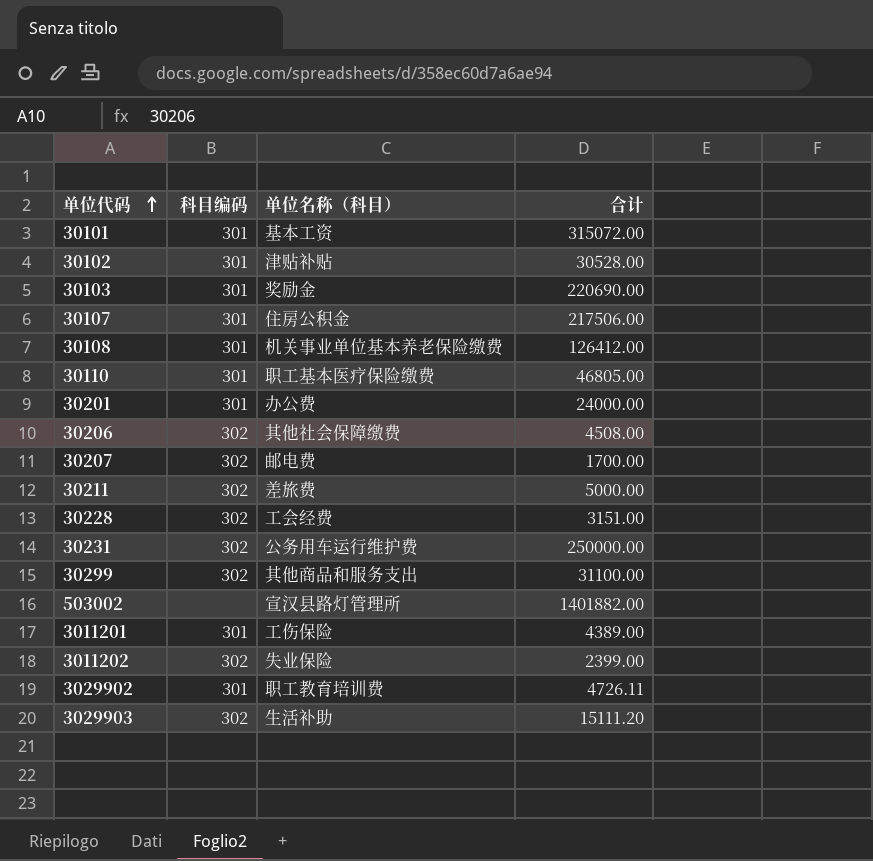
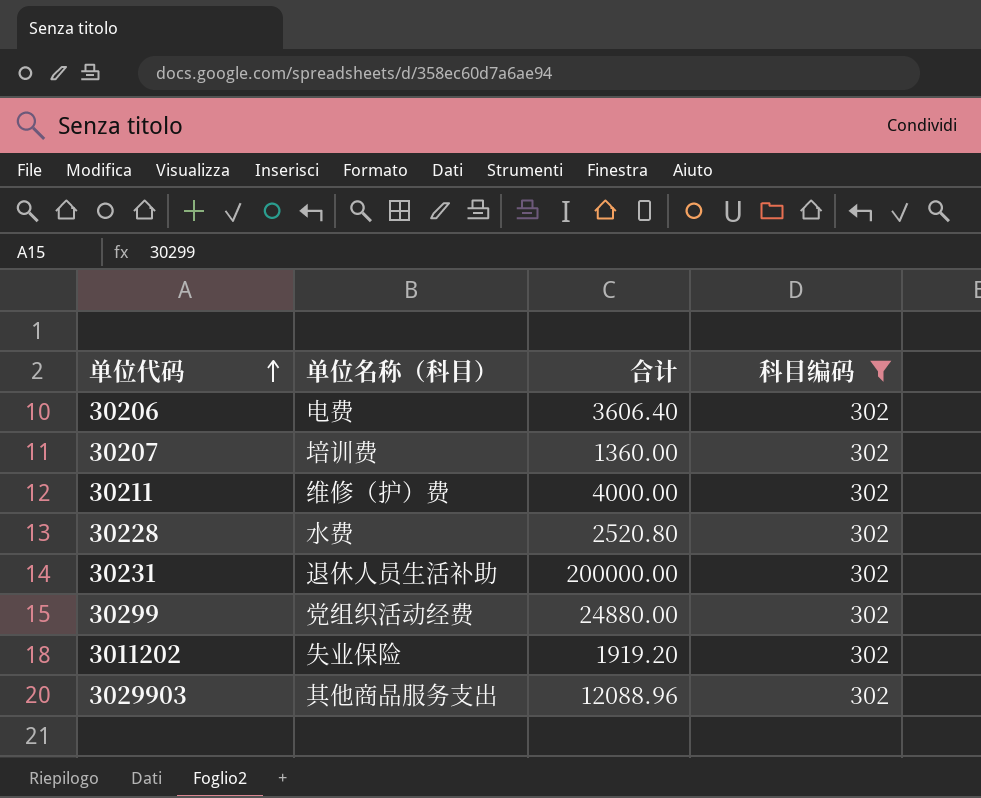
filter: none -> 科目编码 = 302
column 科目编码 | position: 2 -> 4
30206 | 单位名称（科目）: 其他社会保障缴费 -> 电费
30206 | 合计: 4508.00 -> 3606.40
30207 | 单位名称（科目）: 邮电费 -> 培训费
30207 | 合计: 1700.00 -> 1360.00
30211 | 单位名称（科目）: 差旅费 -> 维修（护）费
30211 | 合计: 5000.00 -> 4000.00
30228 | 单位名称（科目）: 工会经费 -> 水费
30228 | 合计: 3151.00 -> 2520.80
30231 | 单位名称（科目）: 公务用车运行维护费 -> 退休人员生活补助
30231 | 合计: 250000.00 -> 200000.00
30299 | 单位名称（科目）: 其他商品和服务支出 -> 党组织活动经费
30299 | 合计: 31100.00 -> 24880.00
3011202 | 合计: 2399.00 -> 1919.20
3029903 | 单位名称（科目）: 生活补助 -> 其他商品服务支出
3029903 | 合计: 15111.20 -> 12088.96

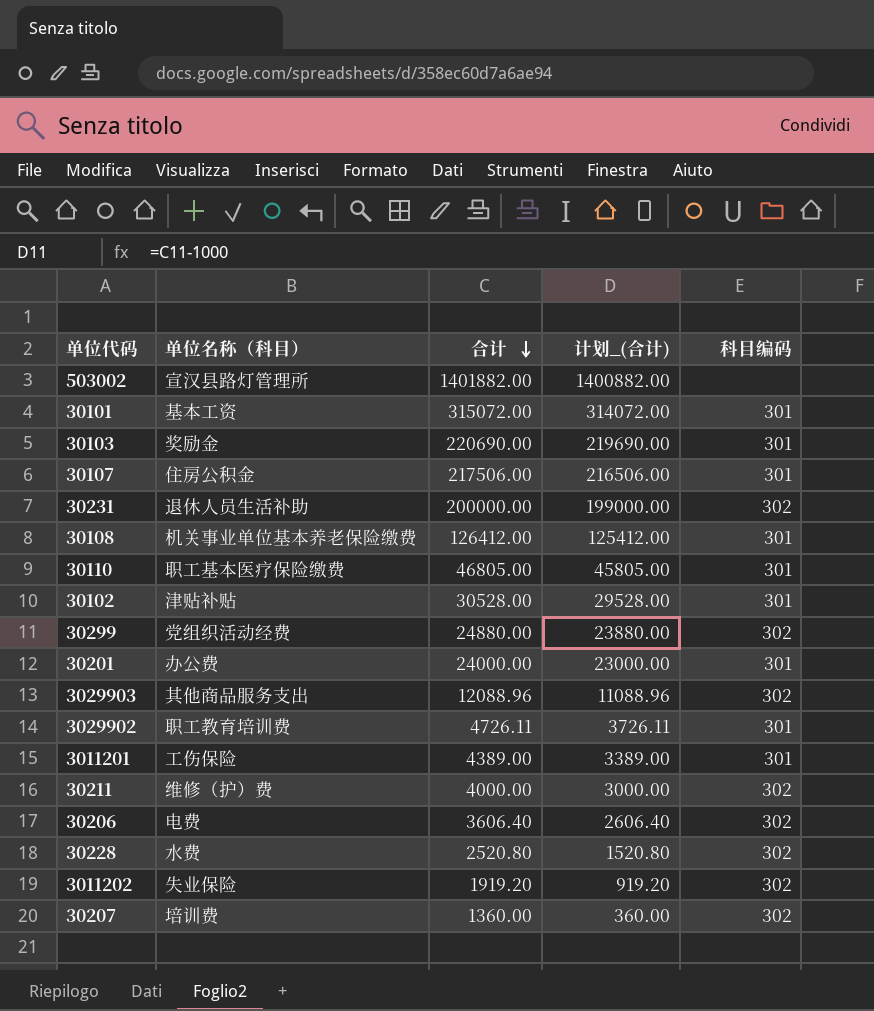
filter: 科目编码 = 302 -> none
row order: 单位代码 ascending -> 合计 descending
column 计划_(合计) | formula: none -> [合计] - 1000

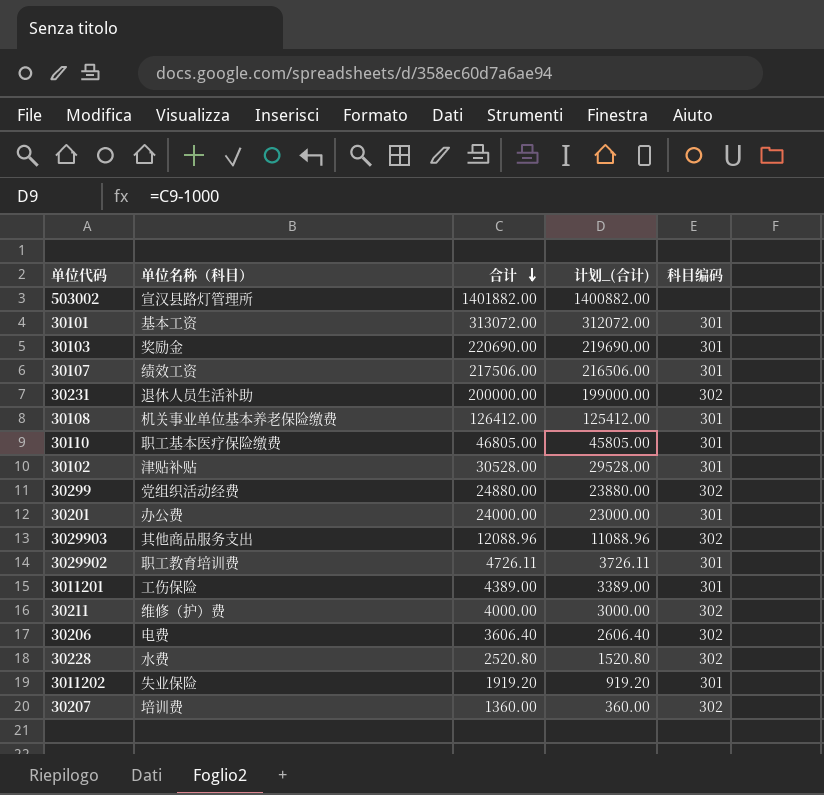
30101 | 合计: 315072.00 -> 313072.00
30101 | 计划_(合计): 314072.00 -> 312072.00
30107 | 单位名称（科目）: 住房公积金 -> 绩效工资
3011202 | 科目编码: 302 -> 301

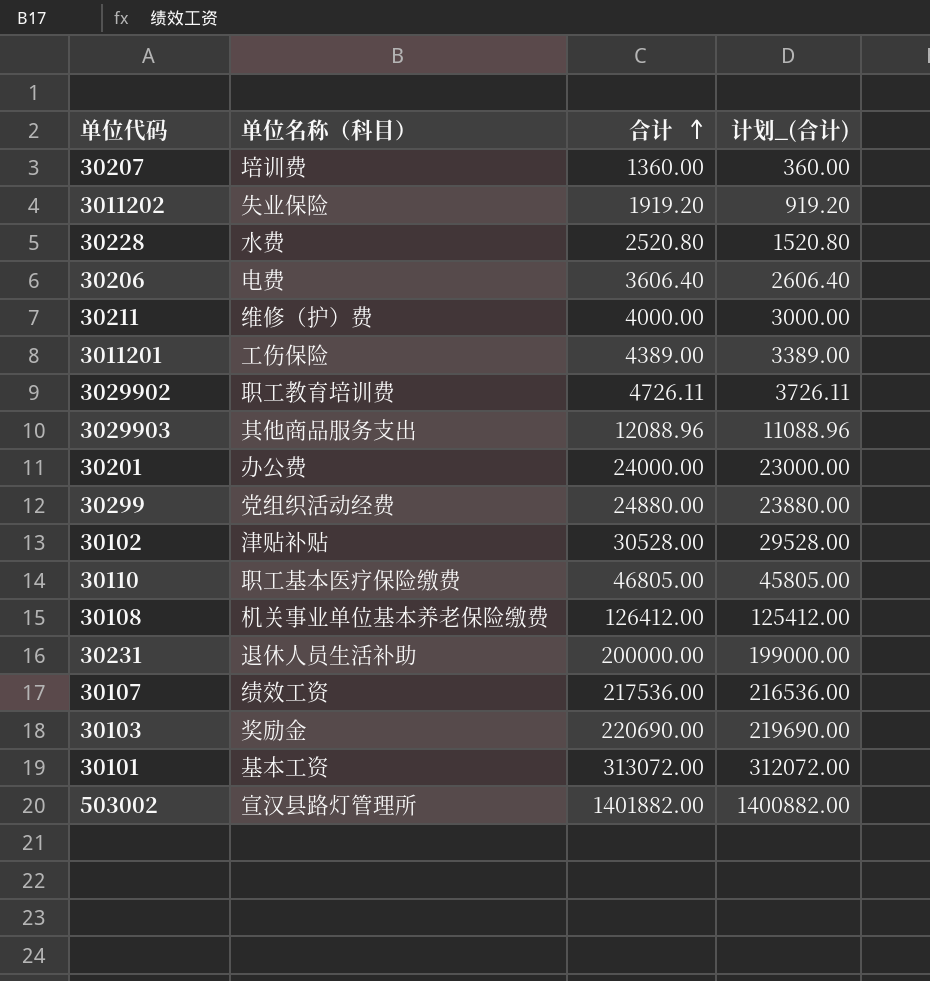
row order: 合计 descending -> 合计 ascending
column 科目编码 | position: 5 -> none
30107 | 合计: 217506.00 -> 217536.00
30107 | 计划_(合计): 216506.00 -> 216536.00

